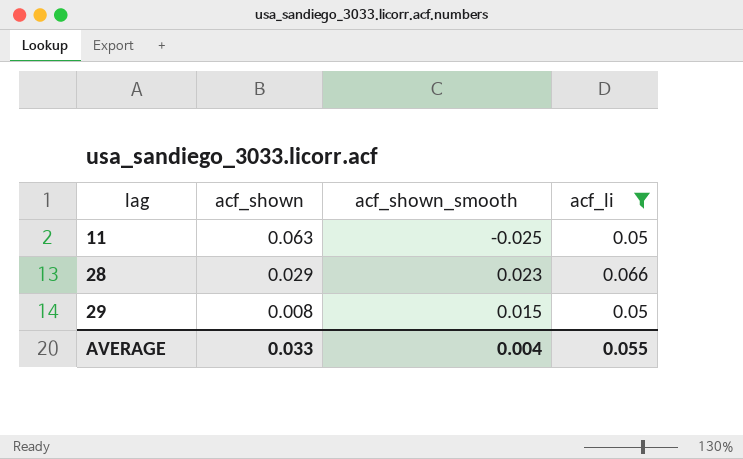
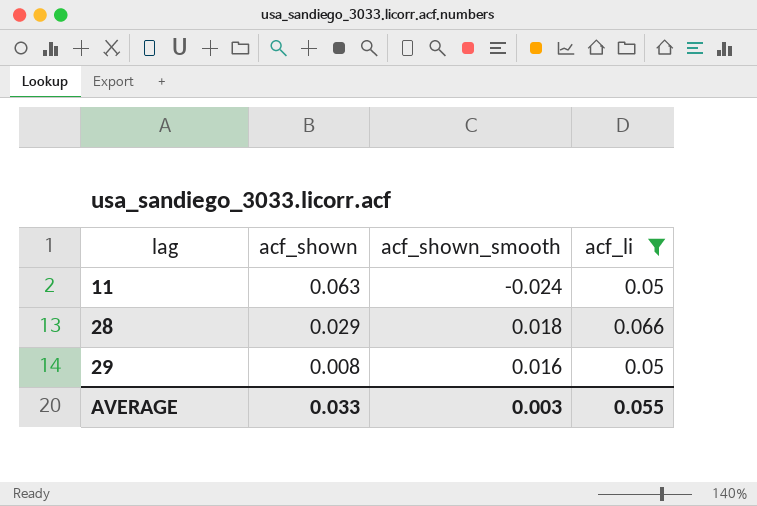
11 | acf_shown_smooth: -0.025 -> -0.024
28 | acf_shown_smooth: 0.023 -> 0.018
29 | acf_shown_smooth: 0.015 -> 0.016
AVERAGE | acf_shown_smooth: 0.004 -> 0.003

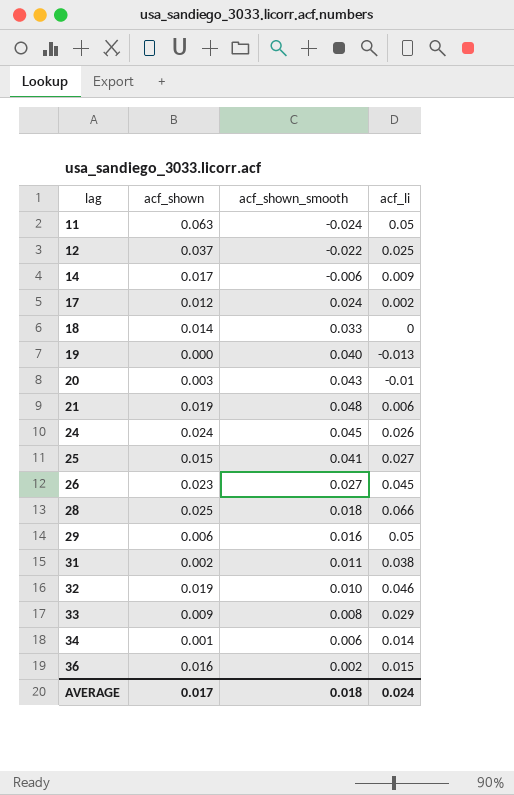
filter: acf_li >= 0.05 -> none
28 | acf_shown: 0.029 -> 0.025
29 | acf_shown: 0.008 -> 0.006
AVERAGE | acf_shown: 0.033 -> 0.017
AVERAGE | acf_shown_smooth: 0.003 -> 0.018
AVERAGE | acf_li: 0.055 -> 0.024

